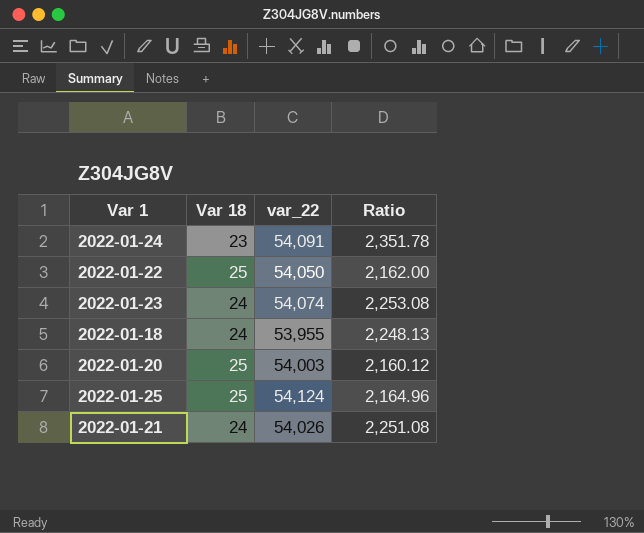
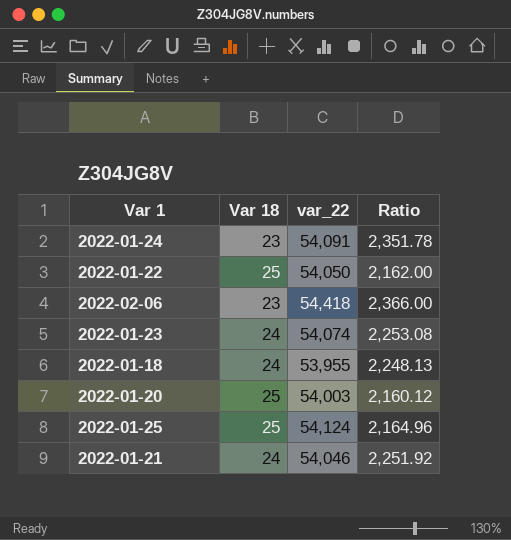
row 2022-02-06: none -> 23 | 54,418 | 2,366.00
2022-01-21 | var_22: 54,026 -> 54,046
2022-01-21 | Ratio: 2,251.08 -> 2,251.92

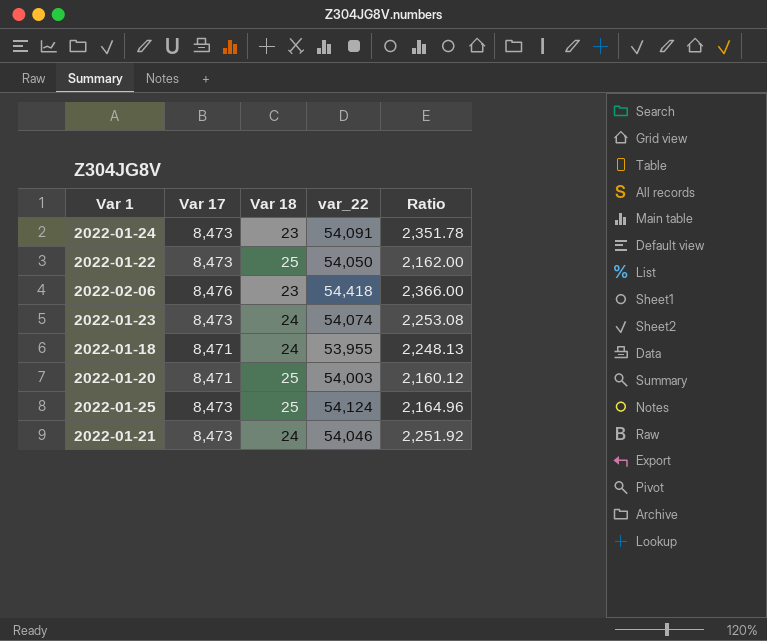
column Var 17 | position: none -> 2

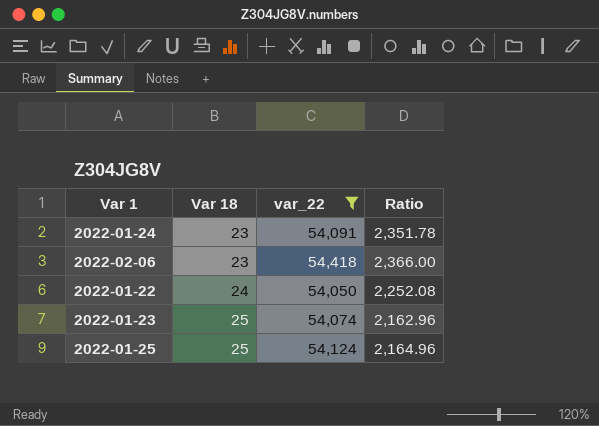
filter: none -> var_22 >= 54,050
row order: none -> Var 18 ascending
column Var 17 | position: 2 -> none
2022-01-22 | Var 18: 25 -> 24
2022-01-22 | Ratio: 2,162.00 -> 2,252.08
2022-01-23 | Var 18: 24 -> 25
2022-01-23 | Ratio: 2,253.08 -> 2,162.96

